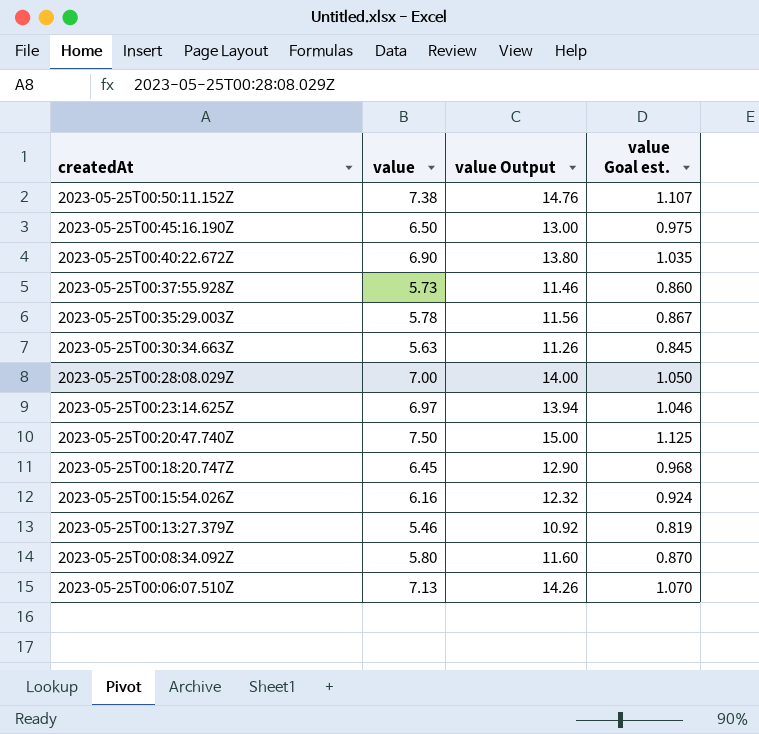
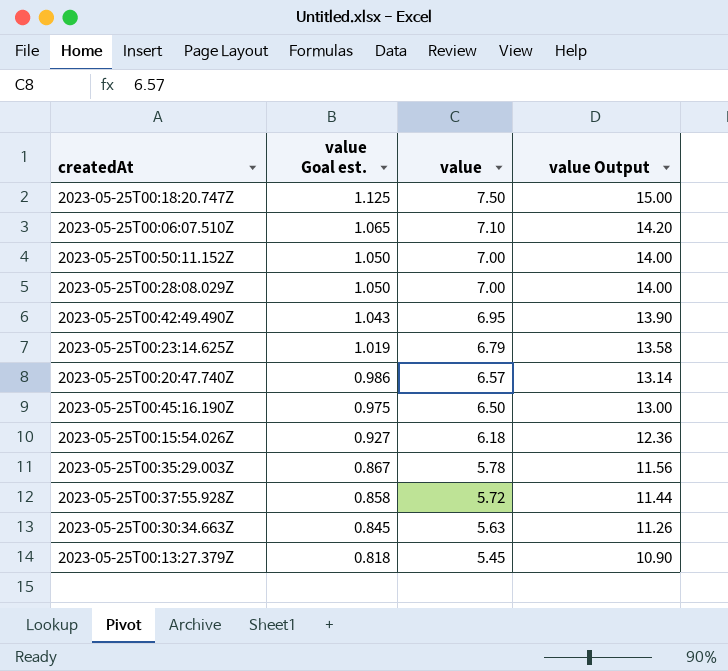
row order: createdAt descending -> value Goal est. descending
column value Goal est. | position: 4 -> 2
row 2023-05-25T00:40:22.672Z: 6.90 | 13.80 | 1.035 -> none
row 2023-05-25T00:08:34.092Z: 5.80 | 11.60 | 0.870 -> none
2023-05-25T00:18:20.747Z | value Goal est.: 0.968 -> 1.125
2023-05-25T00:18:20.747Z | value: 6.45 -> 7.50
2023-05-25T00:18:20.747Z | value Output: 12.90 -> 15.00
2023-05-25T00:06:07.510Z | value Goal est.: 1.070 -> 1.065
2023-05-25T00:06:07.510Z | value: 7.13 -> 7.10
2023-05-25T00:06:07.510Z | value Output: 14.26 -> 14.20
2023-05-25T00:50:11.152Z | value Goal est.: 1.107 -> 1.050
2023-05-25T00:50:11.152Z | value: 7.38 -> 7.00
2023-05-25T00:50:11.152Z | value Output: 14.76 -> 14.00
row 2023-05-25T00:42:49.490Z: none -> 1.043 | 6.95 | 13.90
2023-05-25T00:23:14.625Z | value Goal est.: 1.046 -> 1.019
2023-05-25T00:23:14.625Z | value: 6.97 -> 6.79
2023-05-25T00:23:14.625Z | value Output: 13.94 -> 13.58
2023-05-25T00:20:47.740Z | value Goal est.: 1.125 -> 0.986
2023-05-25T00:20:47.740Z | value: 7.50 -> 6.57
2023-05-25T00:20:47.740Z | value Output: 15.00 -> 13.14
2023-05-25T00:15:54.026Z | value Goal est.: 0.924 -> 0.927
2023-05-25T00:15:54.026Z | value: 6.16 -> 6.18
2023-05-25T00:15:54.026Z | value Output: 12.32 -> 12.36
2023-05-25T00:37:55.928Z | value Goal est.: 0.860 -> 0.858
2023-05-25T00:37:55.928Z | value: 5.73 -> 5.72
2023-05-25T00:37:55.928Z | value Output: 11.46 -> 11.44
2023-05-25T00:13:27.379Z | value Goal est.: 0.819 -> 0.818
2023-05-25T00:13:27.379Z | value: 5.46 -> 5.45
2023-05-25T00:13:27.379Z | value Output: 10.92 -> 10.90

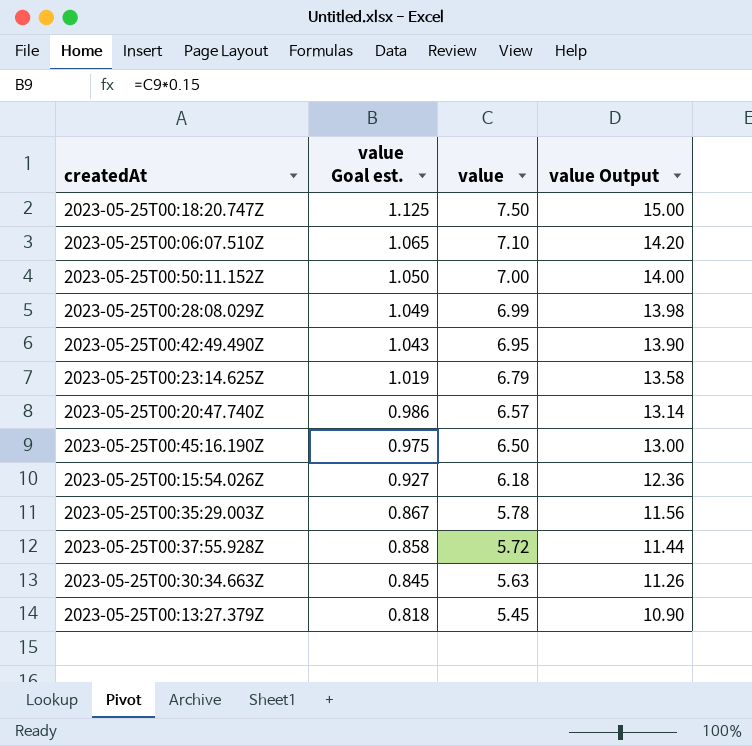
2023-05-25T00:28:08.029Z | value Goal est.: 1.050 -> 1.049
2023-05-25T00:28:08.029Z | value: 7.00 -> 6.99
2023-05-25T00:28:08.029Z | value Output: 14.00 -> 13.98

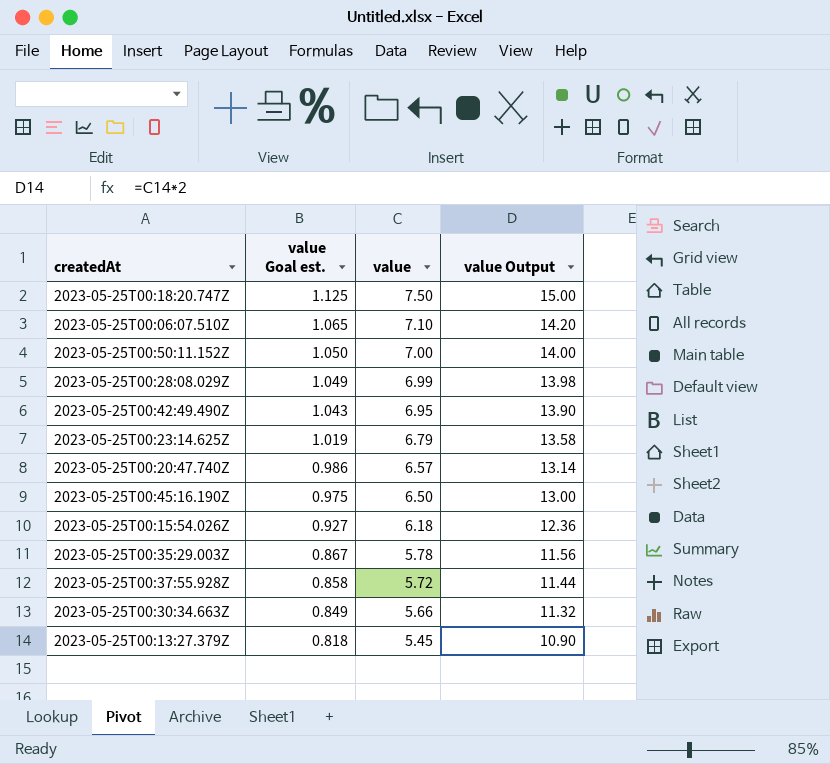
2023-05-25T00:30:34.663Z | value Goal est.: 0.845 -> 0.849
2023-05-25T00:30:34.663Z | value: 5.63 -> 5.66
2023-05-25T00:30:34.663Z | value Output: 11.26 -> 11.32

